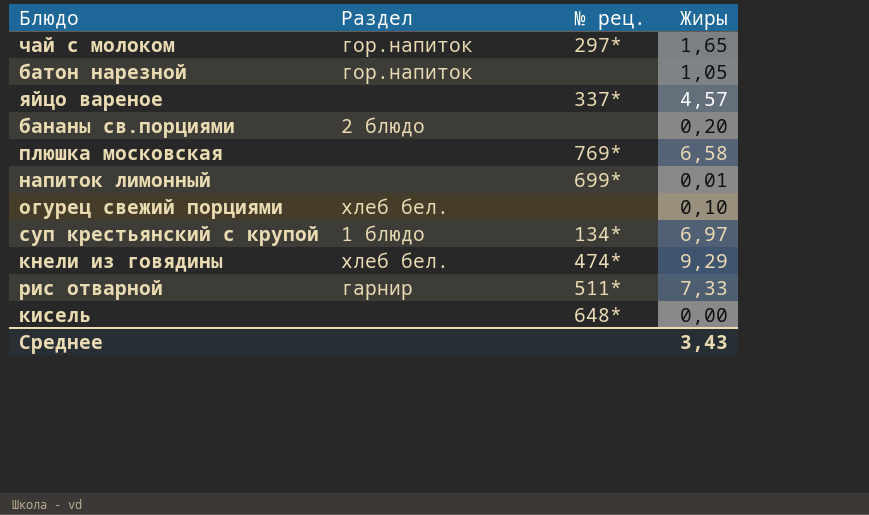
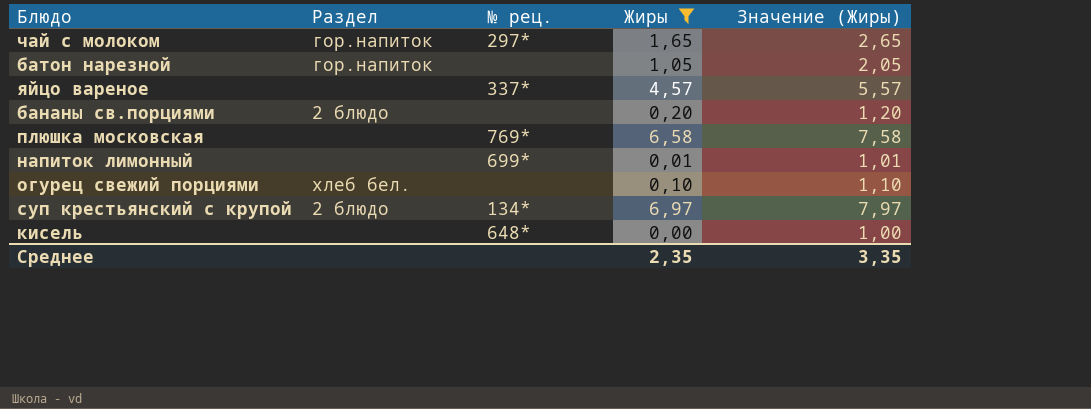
filter: none -> Жиры <= 6,97
column Значение (Жиры) | formula: none -> [Жиры] + 1
суп крестьянский с крупой | Раздел: 1 блюдо -> 2 блюдо
Среднее | Жиры: 3,43 -> 2,35

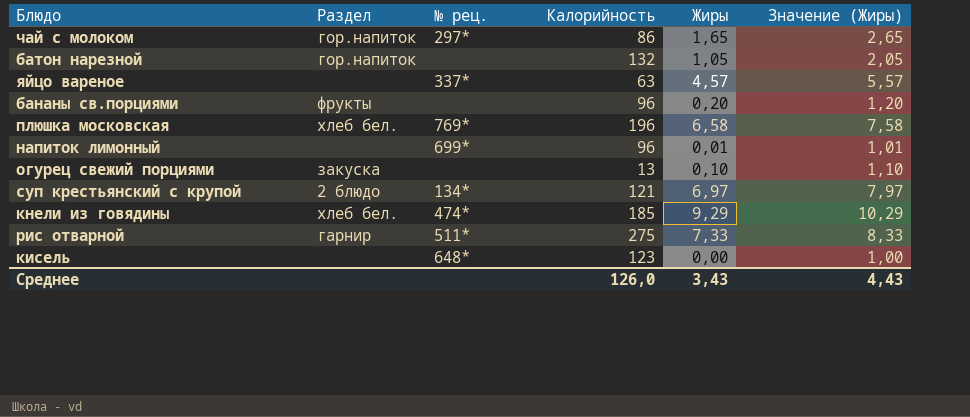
filter: Жиры <= 6,97 -> none
column Калорийность | position: none -> 4
бананы св.порциями | Раздел: 2 блюдо -> фрукты
плюшка московская | Раздел: none -> хлеб бел.
огурец свежий порциями | Раздел: хлеб бел. -> закуска
Среднее | Жиры: 2,35 -> 3,43
Среднее | Значение (Жиры): 3,35 -> 4,43

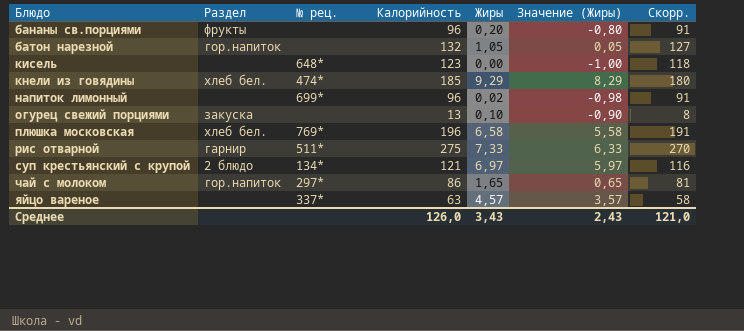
row order: none -> Блюдо ascending
column Значение (Жиры) | formula: [Жиры] + 1 -> [Жиры] - 1
column Скорр. | formula: none -> [Калорийность] - 5
напиток лимонный | Жиры: 0,01 -> 0,02
Среднее | Значение (Жиры): 4,43 -> 2,43

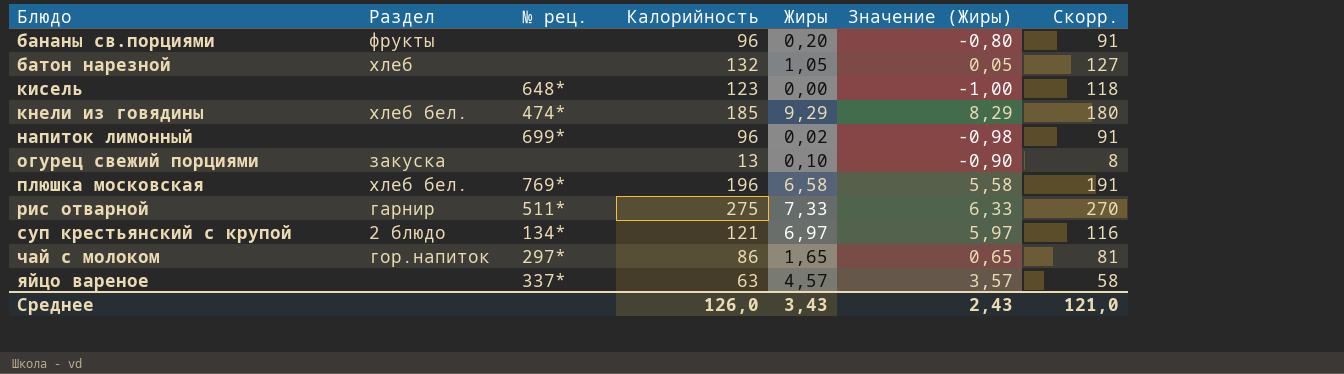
батон нарезной | Раздел: гор.напиток -> хлеб

